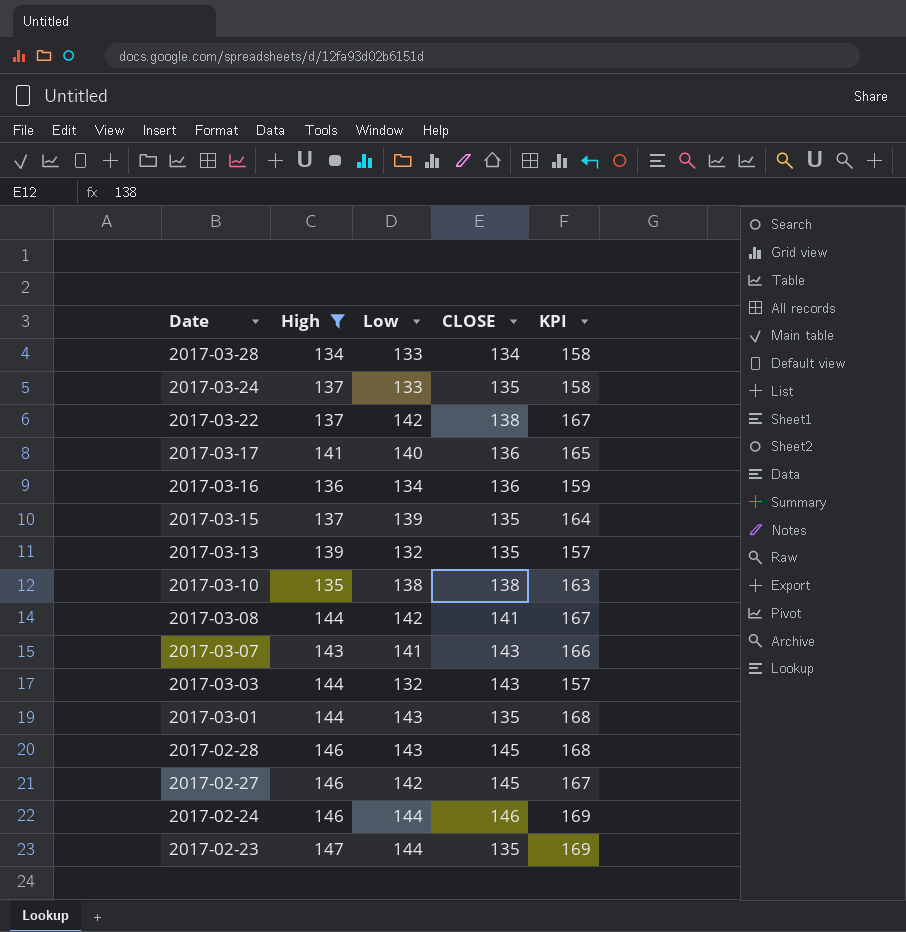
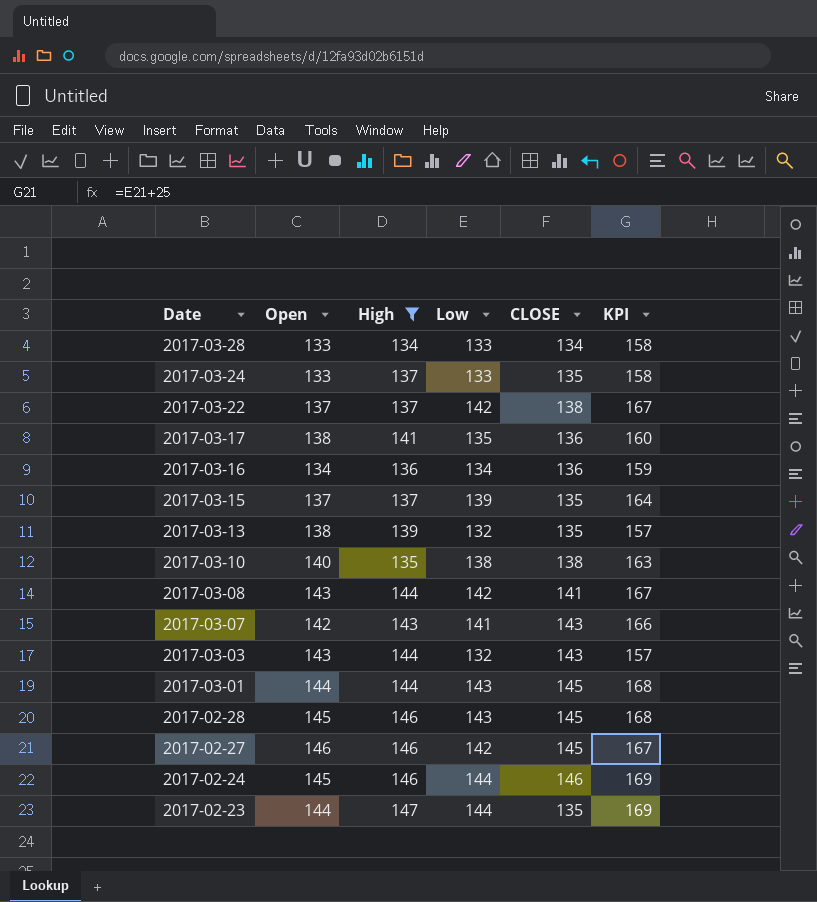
column Open | position: none -> 2
2017-03-17 | Low: 140 -> 135
2017-03-17 | KPI: 165 -> 160
2017-03-01 | CLOSE: 135 -> 145

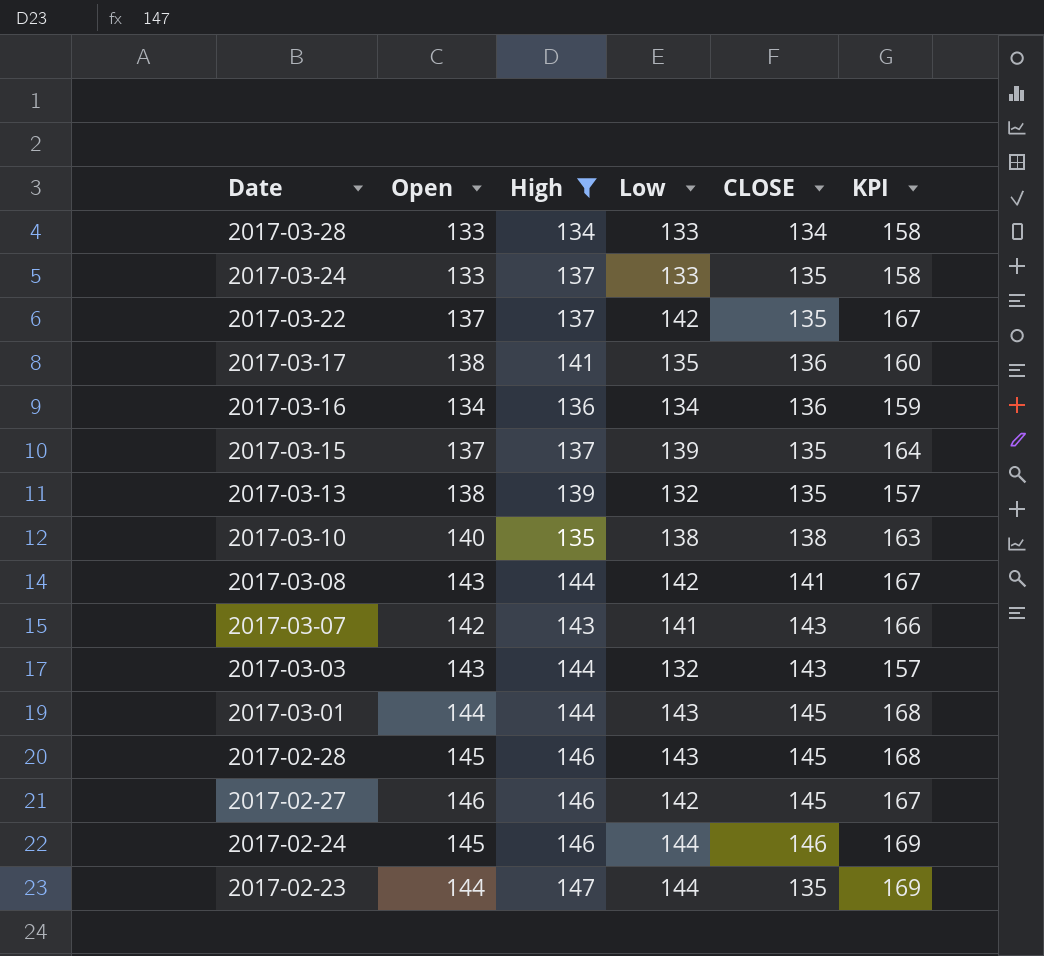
2017-03-22 | CLOSE: 138 -> 135

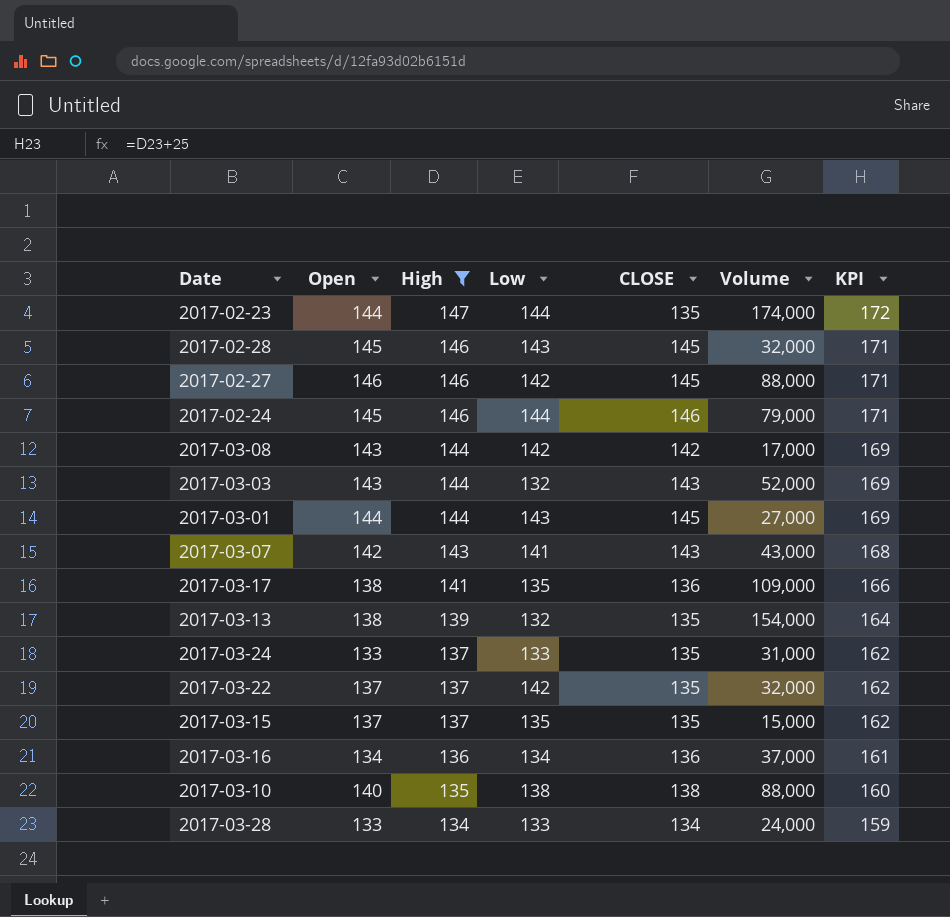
row order: Date descending -> High descending
column Volume | position: none -> 6
column KPI | formula: [Low] + 25 -> [High] + 25
2017-03-08 | CLOSE: 141 -> 142
2017-03-15 | Low: 139 -> 135

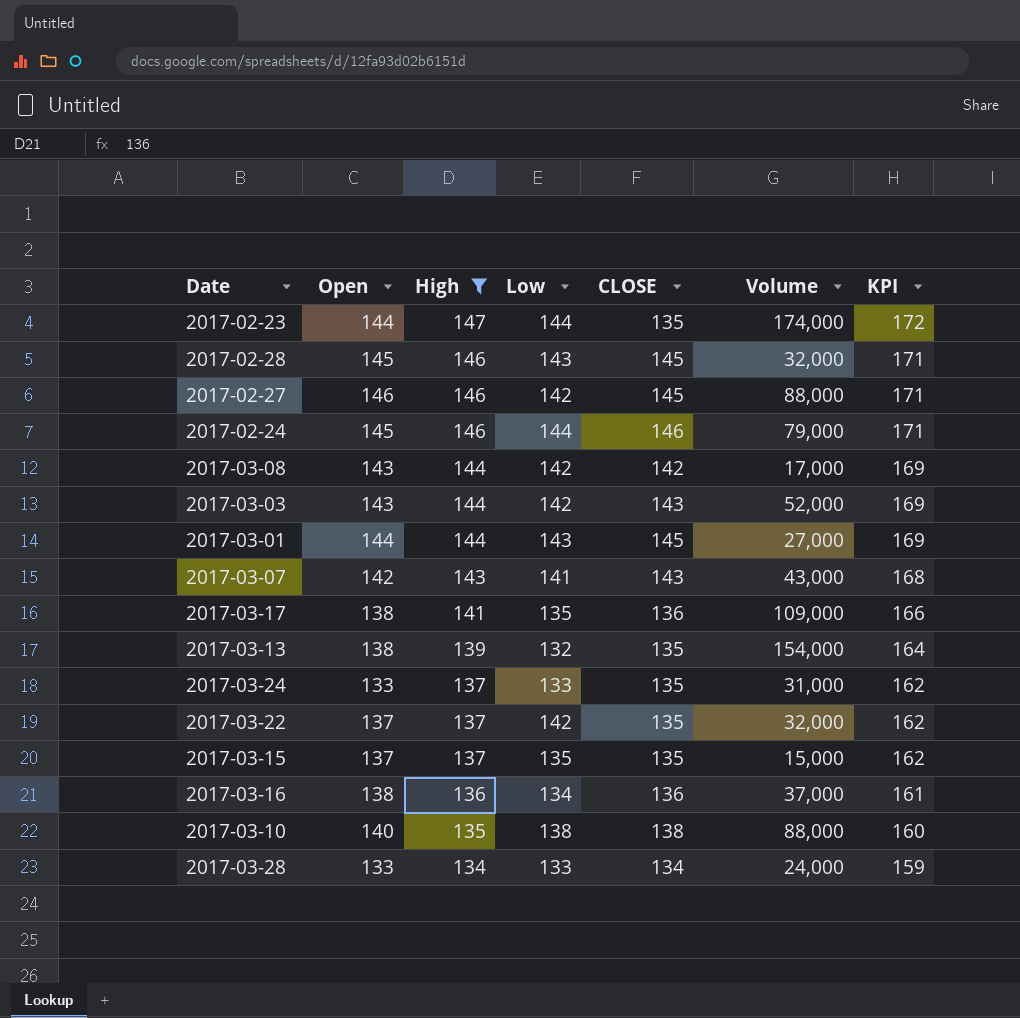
2017-03-03 | Low: 132 -> 142
2017-03-16 | Open: 134 -> 138

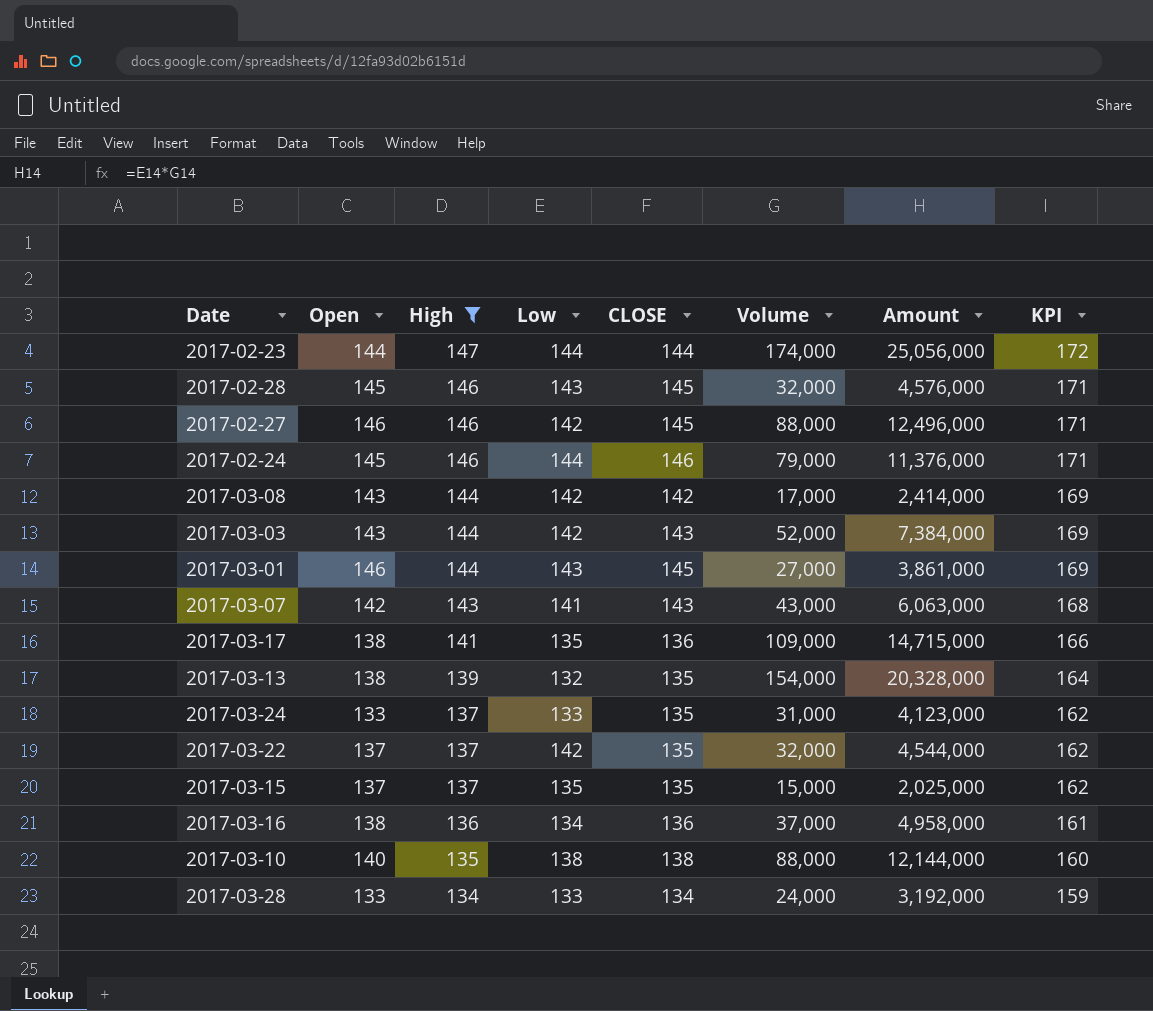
column Amount | formula: none -> [Low] * [Volume]
2017-02-23 | CLOSE: 135 -> 144
2017-03-01 | Open: 144 -> 146

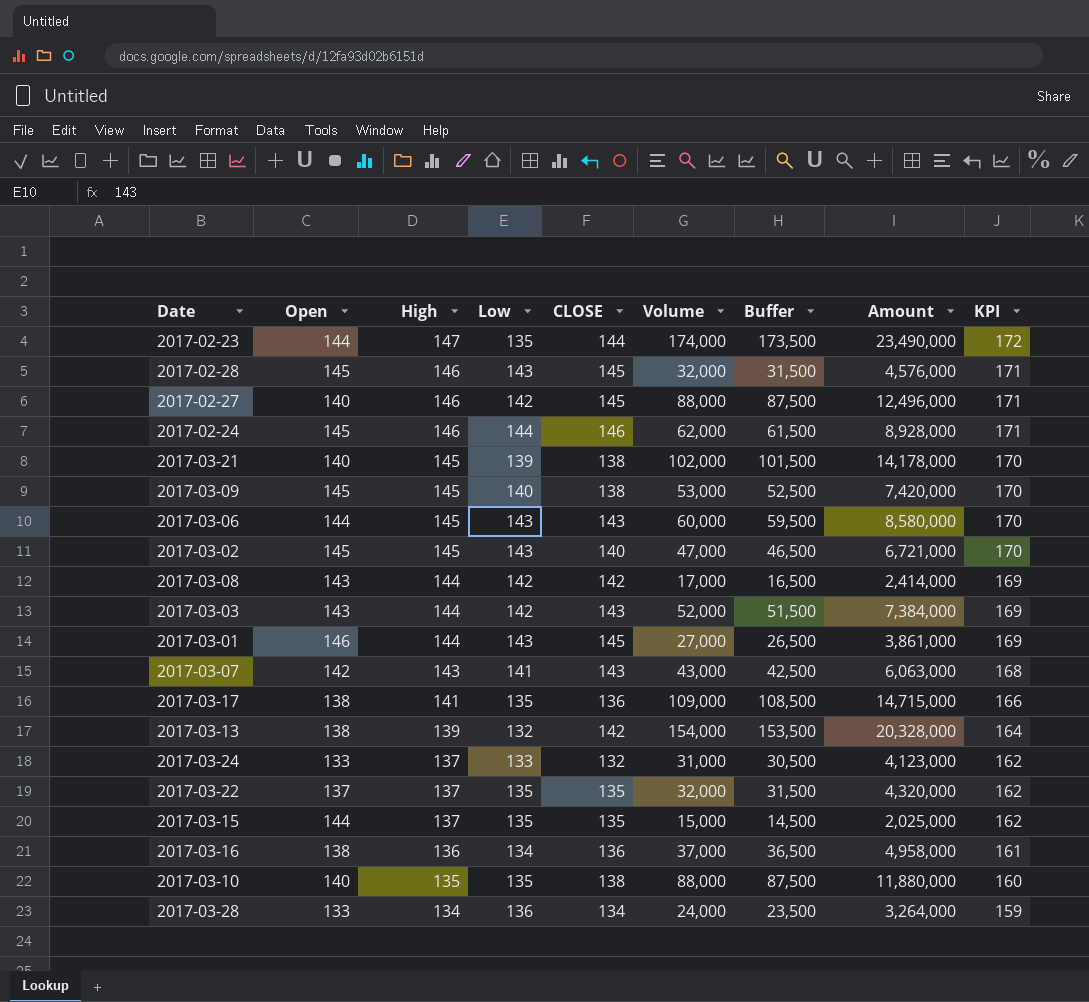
filter: High != 145 -> none
column Buffer | formula: none -> [Volume] - 500
2017-02-23 | Low: 144 -> 135
2017-02-23 | Amount: 25,056,000 -> 23,490,000
2017-02-27 | Open: 146 -> 140
2017-02-24 | Volume: 79,000 -> 62,000
2017-02-24 | Amount: 11,376,000 -> 8,928,000
2017-03-13 | CLOSE: 135 -> 142
2017-03-24 | CLOSE: 135 -> 132
2017-03-22 | Low: 142 -> 135
2017-03-22 | Amount: 4,544,000 -> 4,320,000
2017-03-15 | Open: 137 -> 144
2017-03-10 | Low: 138 -> 135
2017-03-10 | Amount: 12,144,000 -> 11,880,000
2017-03-28 | Low: 133 -> 136
2017-03-28 | Amount: 3,192,000 -> 3,264,000

